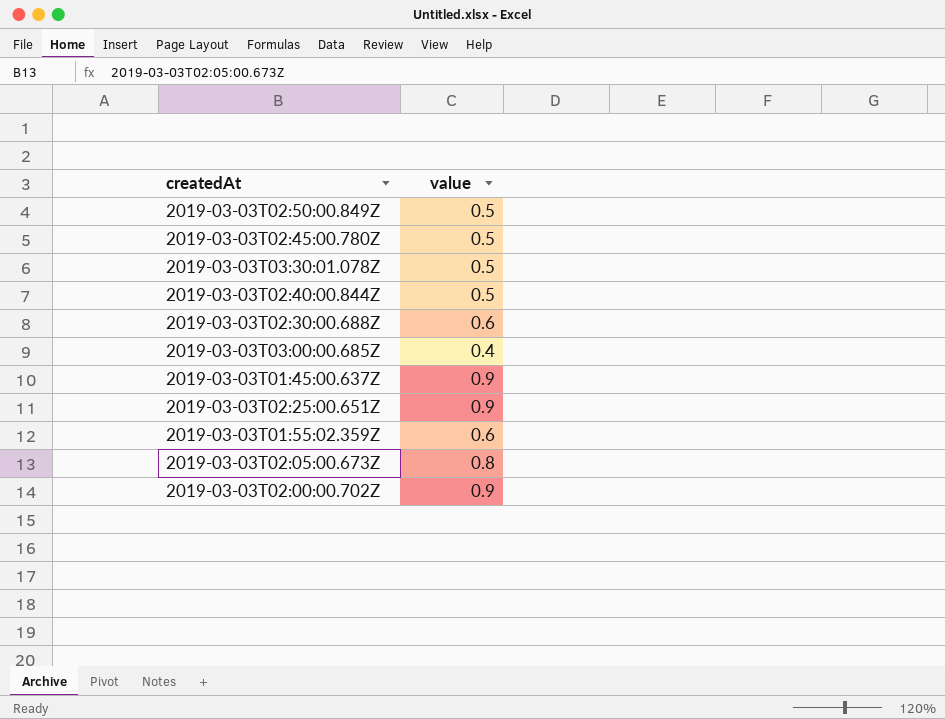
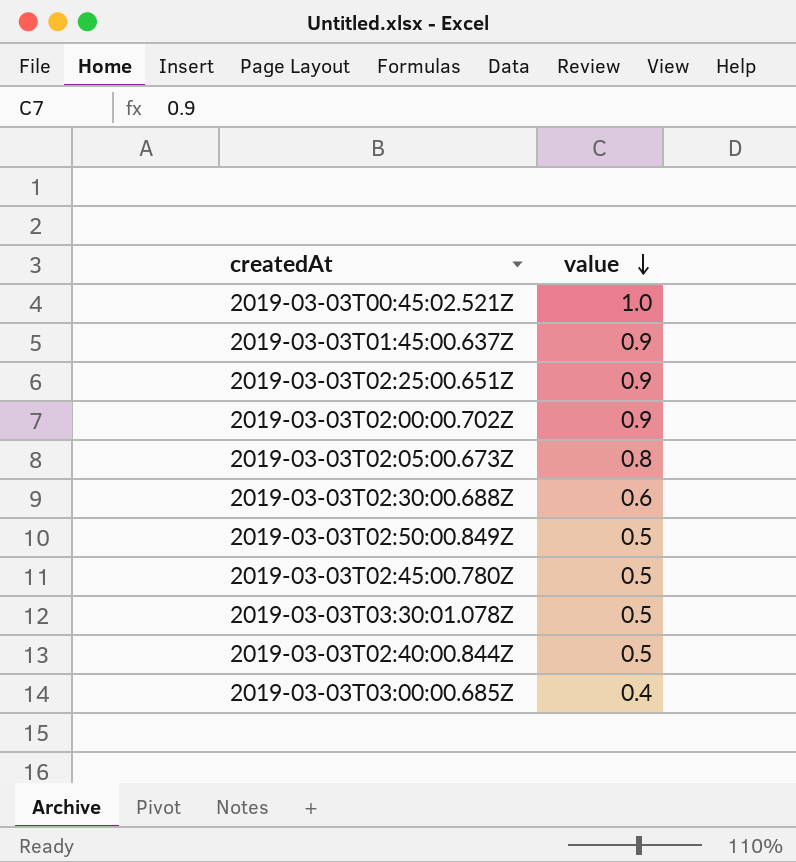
row order: none -> value descending
row 2019-03-03T01:55:02.359Z: 0.6 -> none
row 2019-03-03T00:45:02.521Z: none -> 1.0

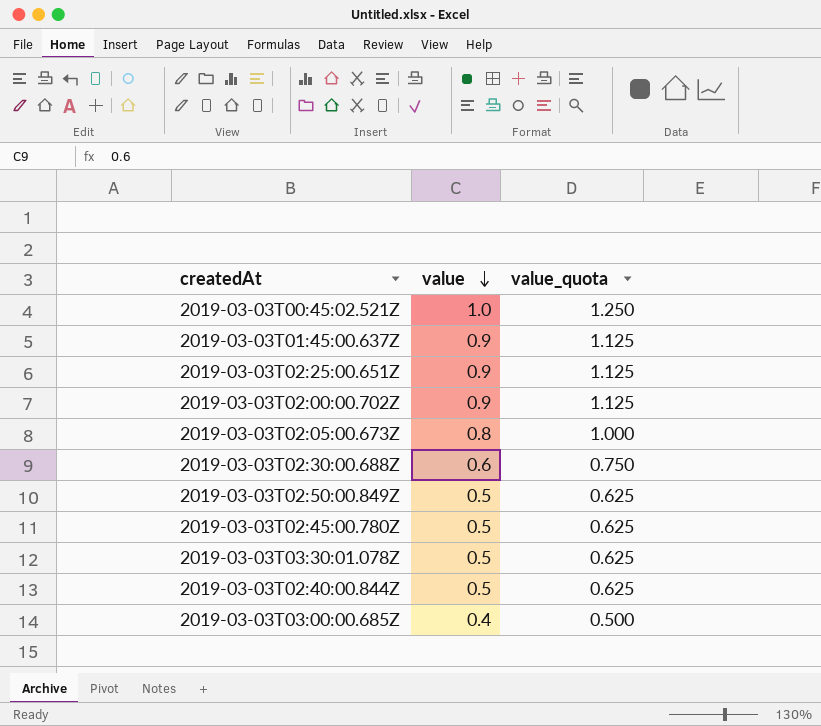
column value_quota | formula: none -> [value] * 1.25

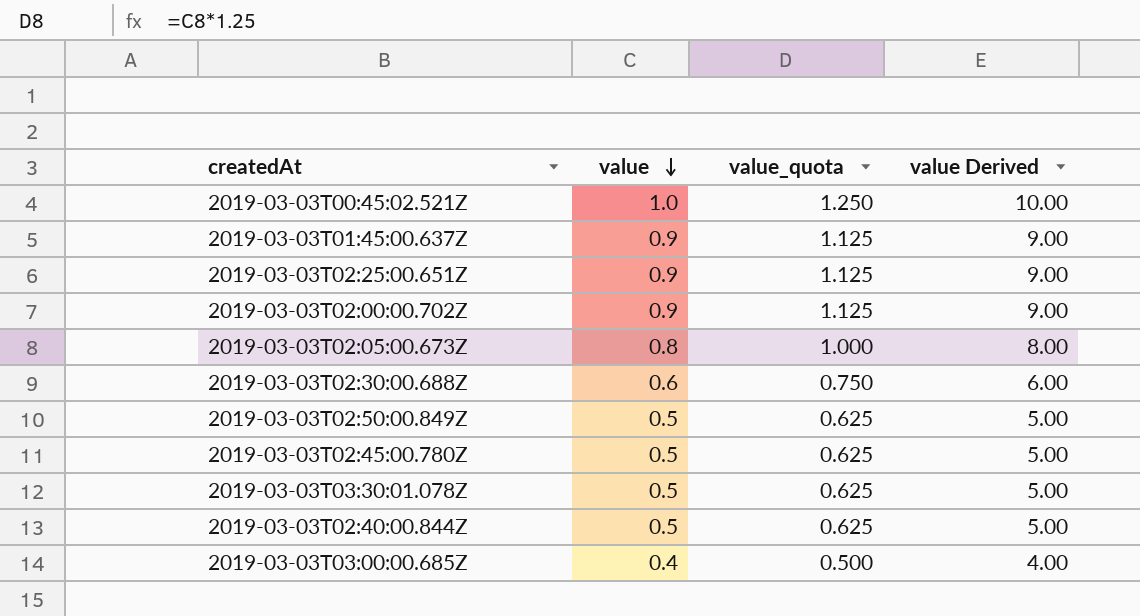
column value Derived | formula: none -> [value] * 10

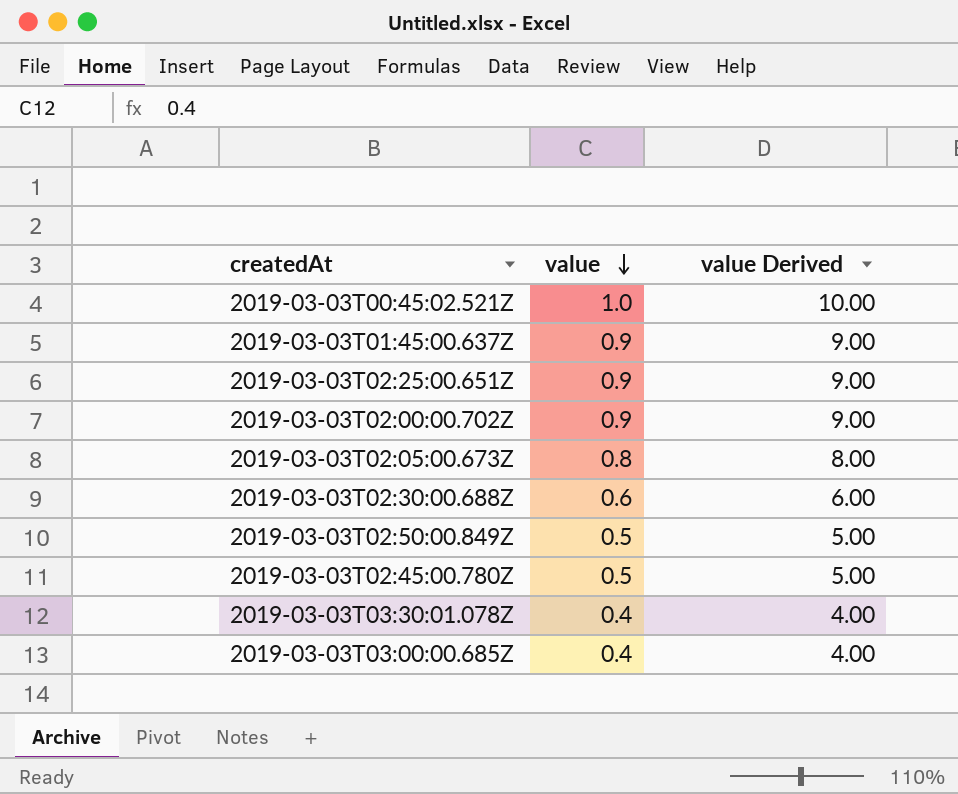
column value_quota | formula: [value] * 1.25 -> none
row 2019-03-03T02:40:00.844Z: 0.5 | 0.625 | 5.00 -> none
2019-03-03T03:30:01.078Z | value: 0.5 -> 0.4
2019-03-03T03:30:01.078Z | value Derived: 5.00 -> 4.00

